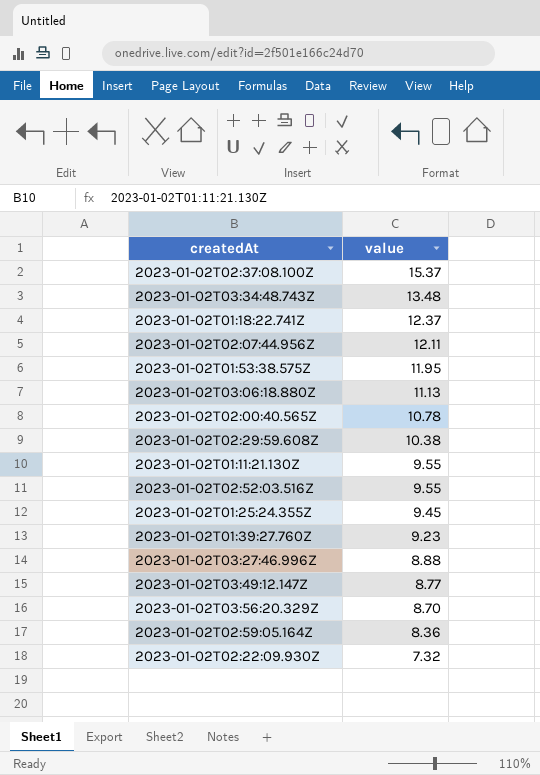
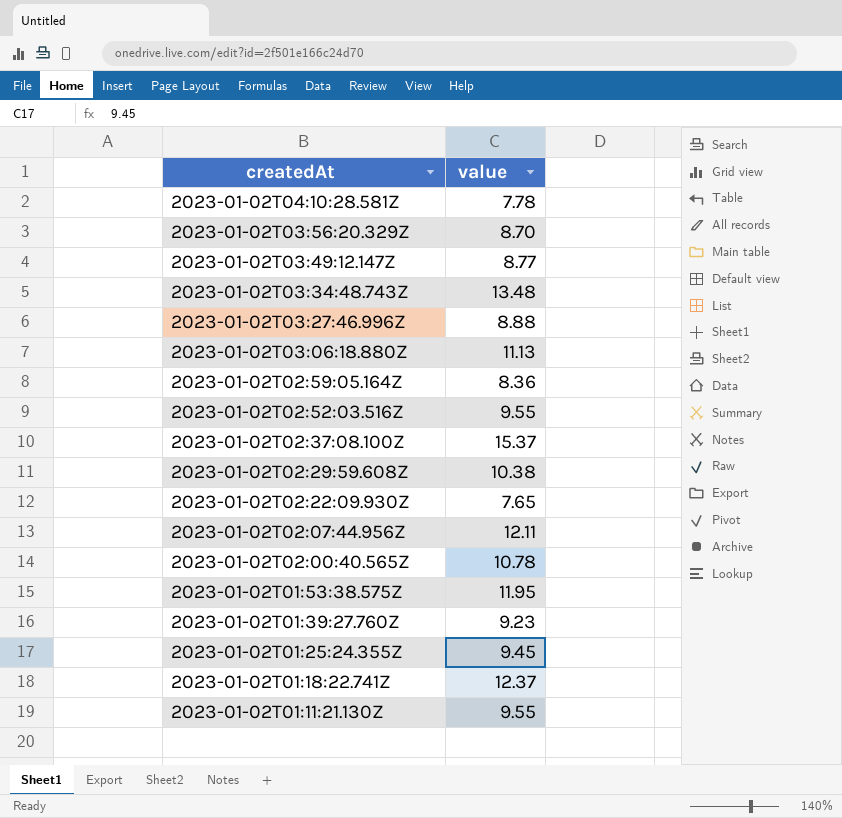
row order: value descending -> createdAt descending
row 2023-01-02T04:10:28.581Z: none -> 7.78
2023-01-02T02:22:09.930Z | value: 7.32 -> 7.65

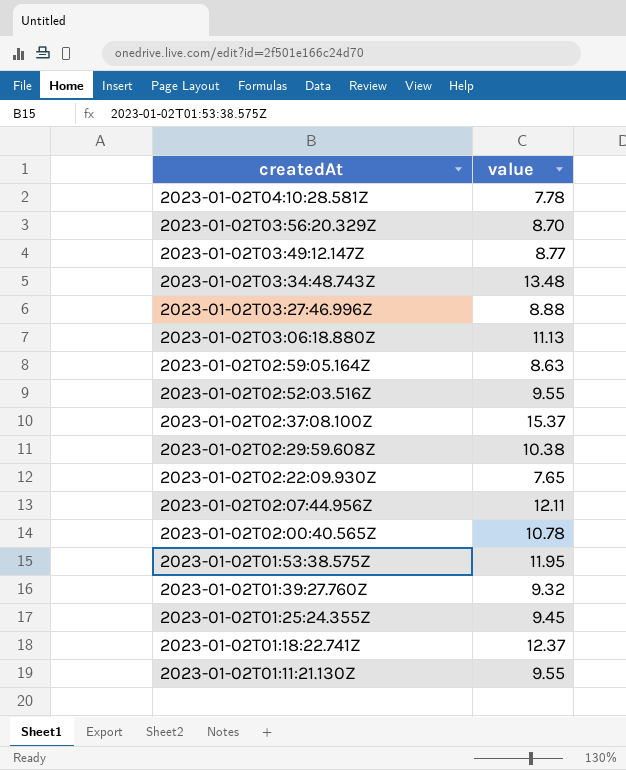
2023-01-02T02:59:05.164Z | value: 8.36 -> 8.63
2023-01-02T01:39:27.760Z | value: 9.23 -> 9.32

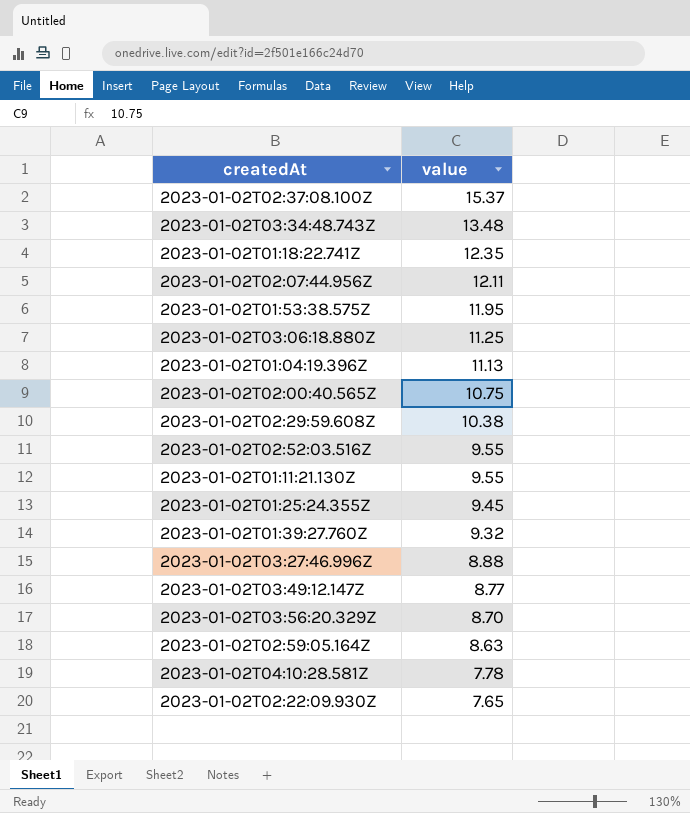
row order: createdAt descending -> value descending
2023-01-02T01:18:22.741Z | value: 12.37 -> 12.35
2023-01-02T03:06:18.880Z | value: 11.13 -> 11.25
row 2023-01-02T01:04:19.396Z: none -> 11.13
2023-01-02T02:00:40.565Z | value: 10.78 -> 10.75

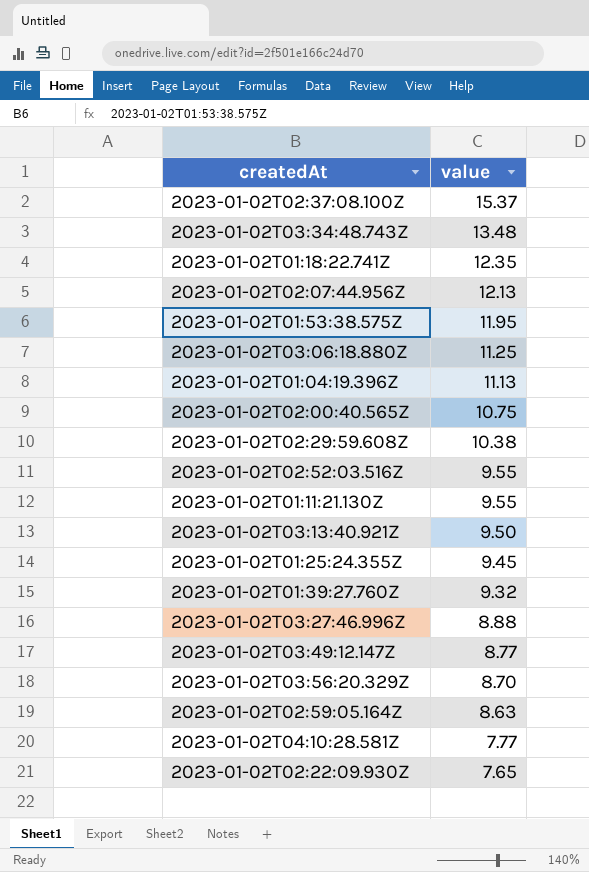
2023-01-02T02:07:44.956Z | value: 12.11 -> 12.13
row 2023-01-02T03:13:40.921Z: none -> 9.50
2023-01-02T04:10:28.581Z | value: 7.78 -> 7.77

